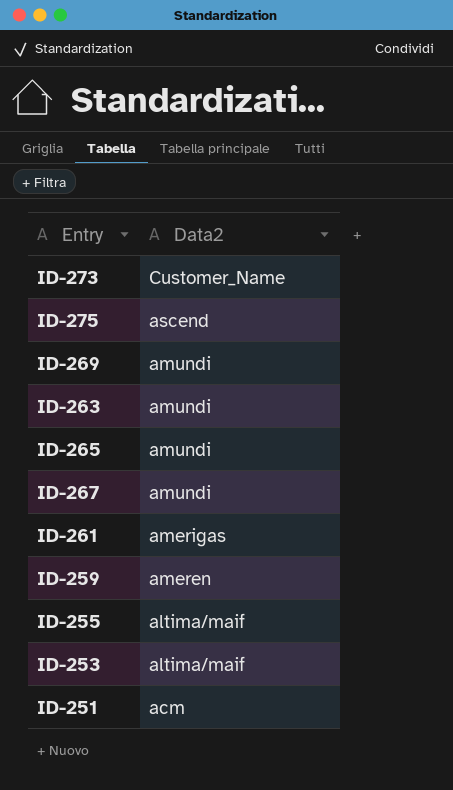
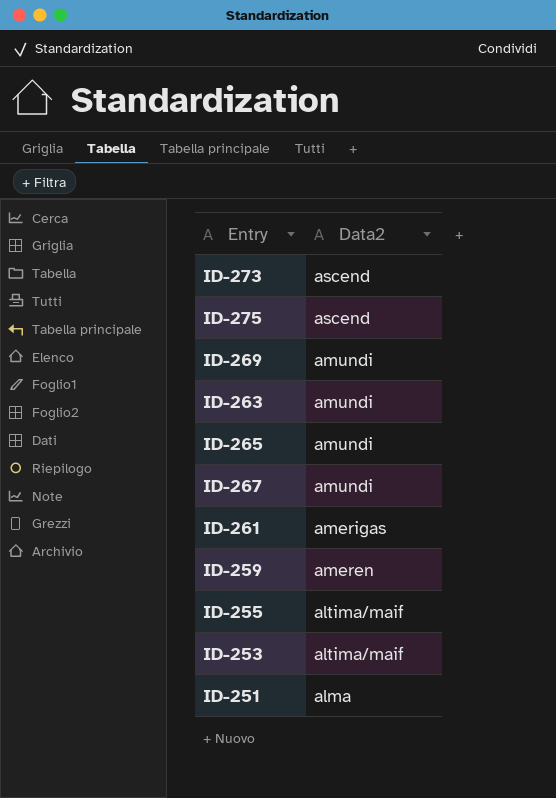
ID-273 | Data2: Customer_Name -> ascend
ID-251 | Data2: acm -> alma

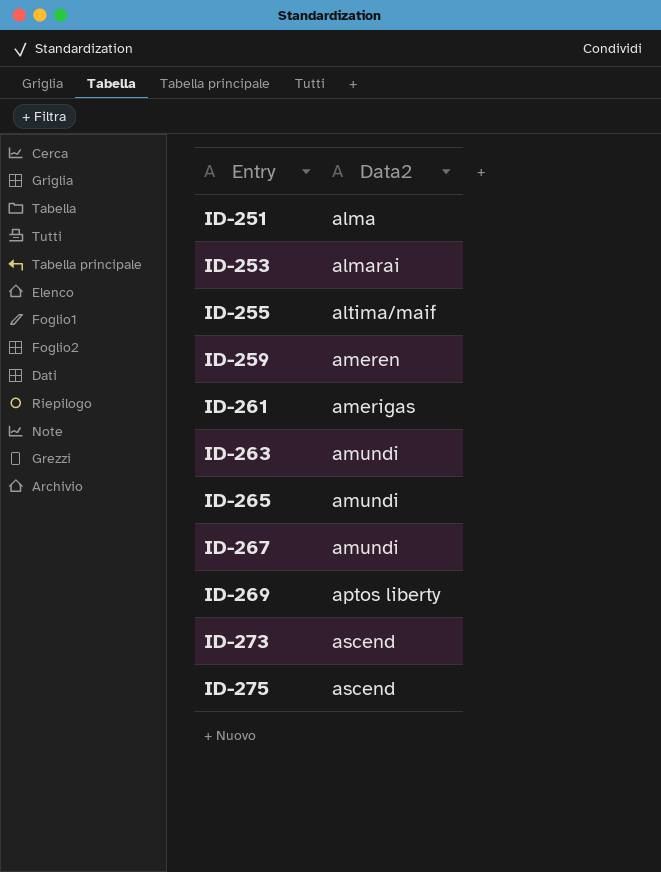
row order: Data2 descending -> Entry ascending
ID-253 | Data2: altima/maif -> almarai
ID-269 | Data2: amundi -> aptos liberty

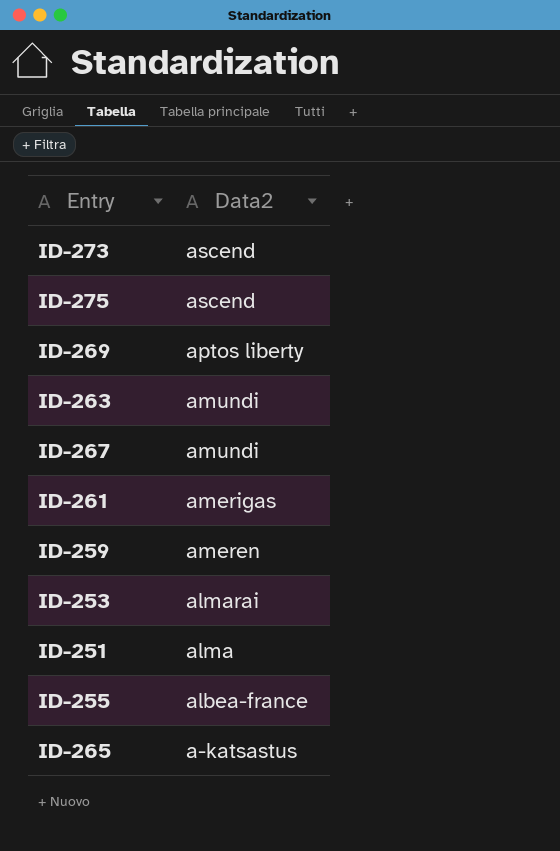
row order: Entry ascending -> Data2 descending
ID-255 | Data2: altima/maif -> albea-france
ID-265 | Data2: amundi -> a-katsastus

